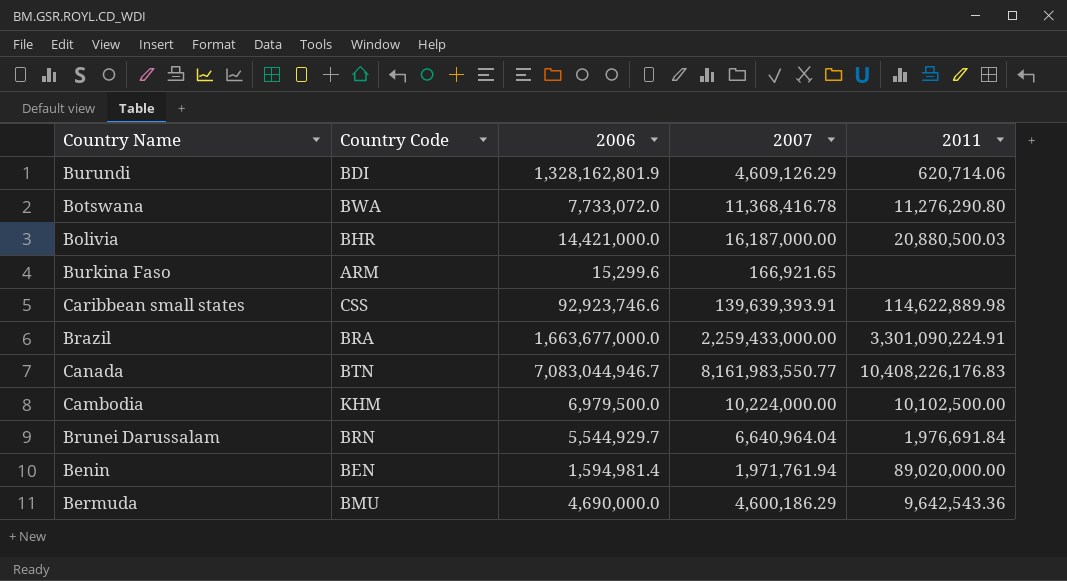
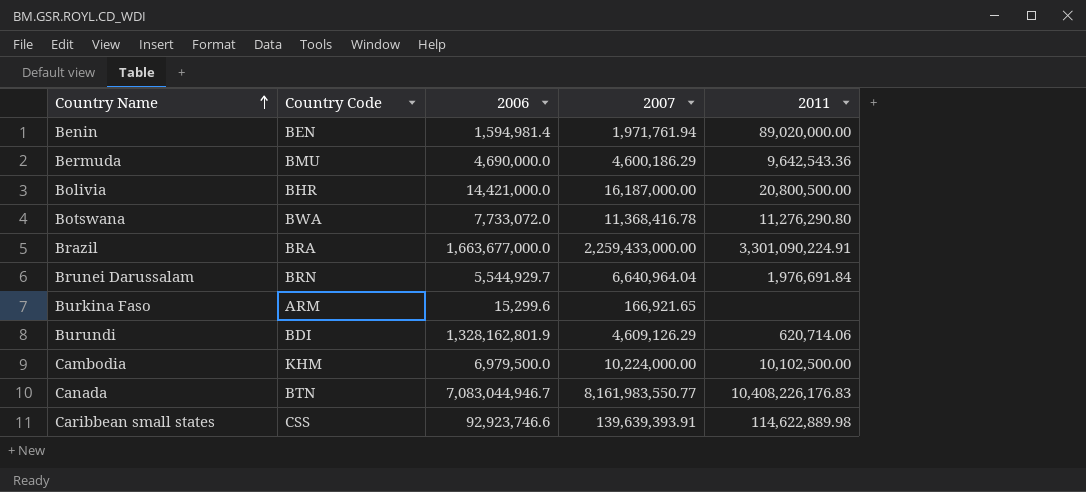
row order: none -> Country Name ascending
Bolivia | 2011: 20,880,500.03 -> 20,800,500.00

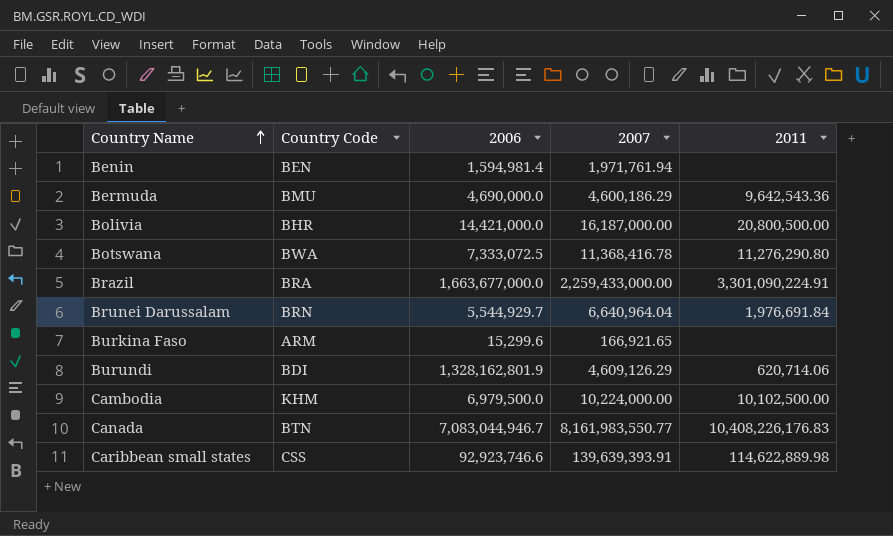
Benin | 2011: 89,020,000.00 -> none
Botswana | 2006: 7,733,072.0 -> 7,333,072.5

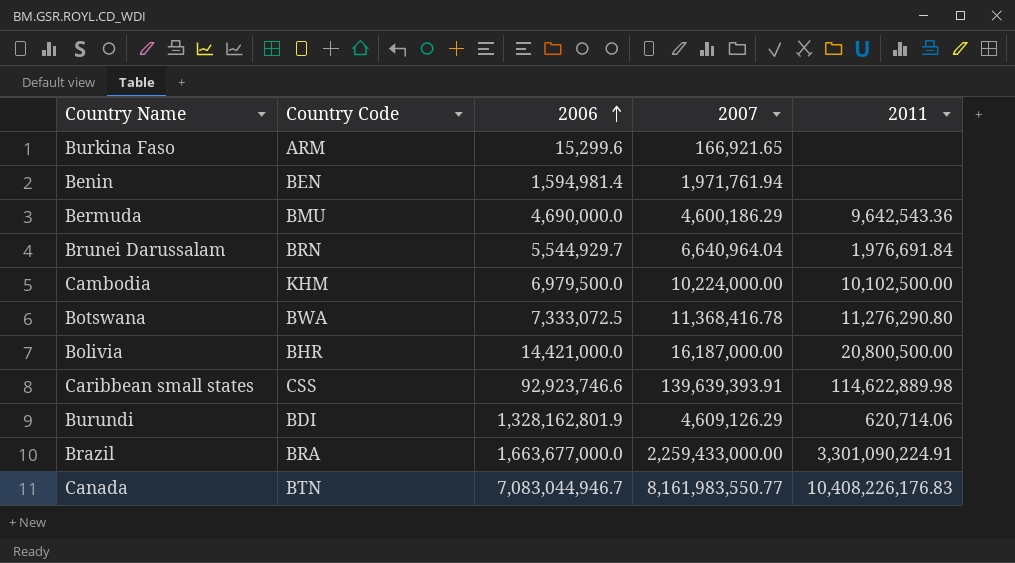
row order: Country Name ascending -> 2006 ascending

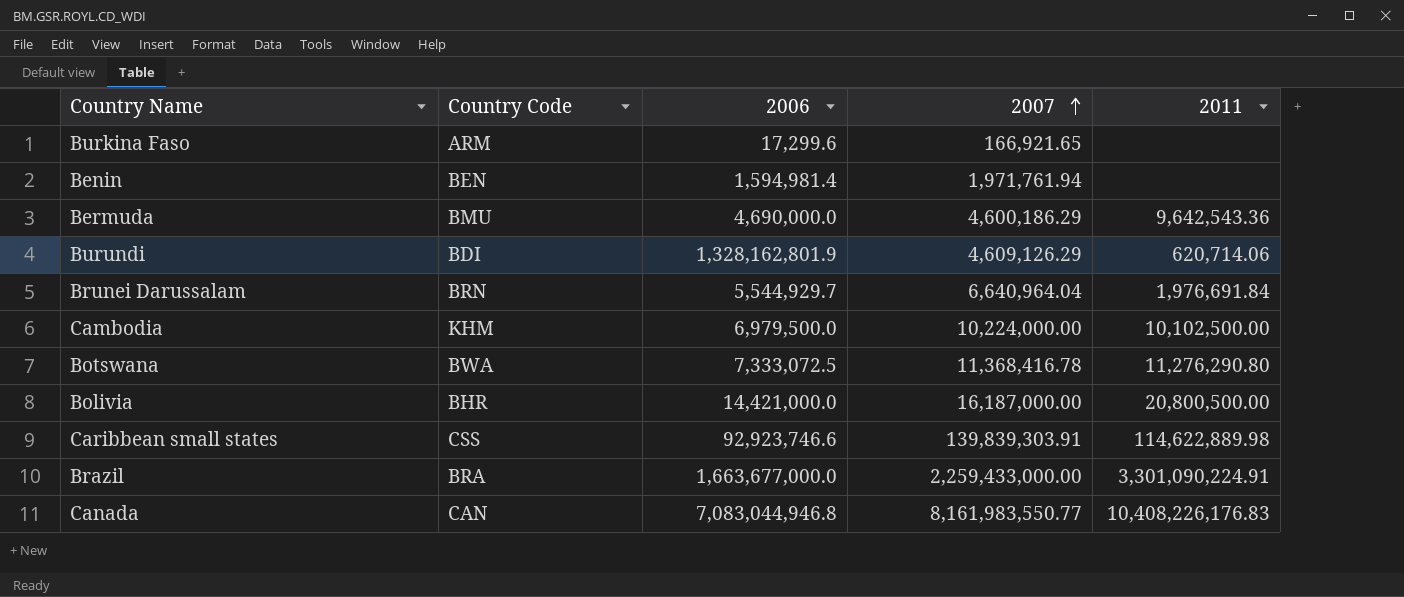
row order: 2006 ascending -> 2007 ascending
Burkina Faso | 2006: 15,299.6 -> 17,299.6
Caribbean small states | 2007: 139,639,393.91 -> 139,839,303.91
Canada | Country Code: BTN -> CAN
Canada | 2006: 7,083,044,946.7 -> 7,083,044,946.8

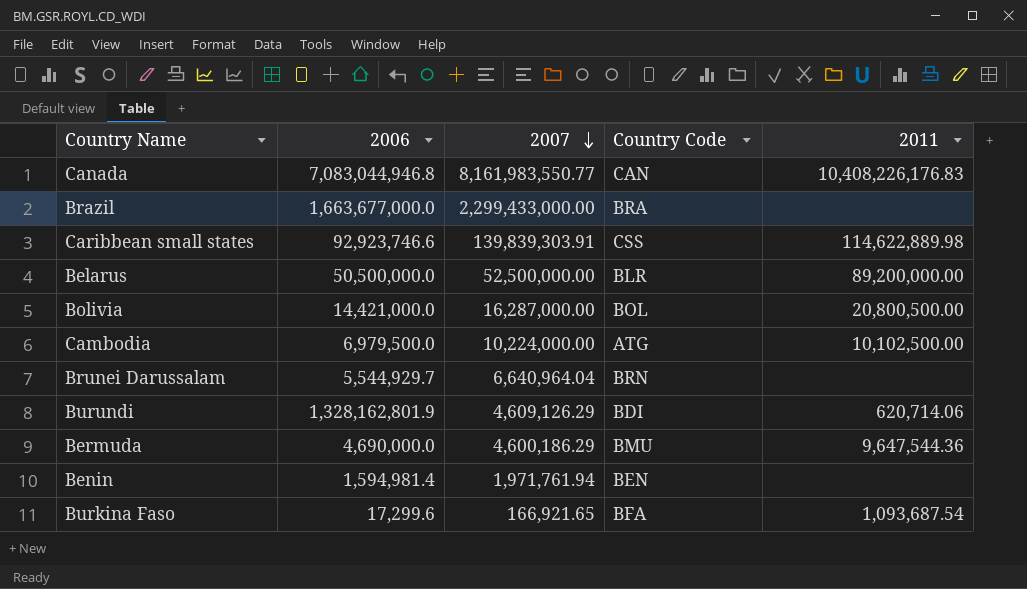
row order: 2007 ascending -> 2007 descending
column Country Code | position: 2 -> 4
row Botswana: BWA | 7,333,072.5 | 11,368,416.78 | 11,276,290.80 -> none
Brazil | 2007: 2,259,433,000.00 -> 2,299,433,000.00
Brazil | 2011: 3,301,090,224.91 -> none
row Belarus: none -> 50,500,000.0 | 52,500,000.00 | BLR | 89,200,000.00
Bolivia | 2007: 16,187,000.00 -> 16,287,000.00
Bolivia | Country Code: BHR -> BOL
Cambodia | Country Code: KHM -> ATG
Brunei Darussalam | 2011: 1,976,691.84 -> none
Bermuda | 2011: 9,642,543.36 -> 9,647,544.36
Burkina Faso | Country Code: ARM -> BFA
Burkina Faso | 2011: none -> 1,093,687.54

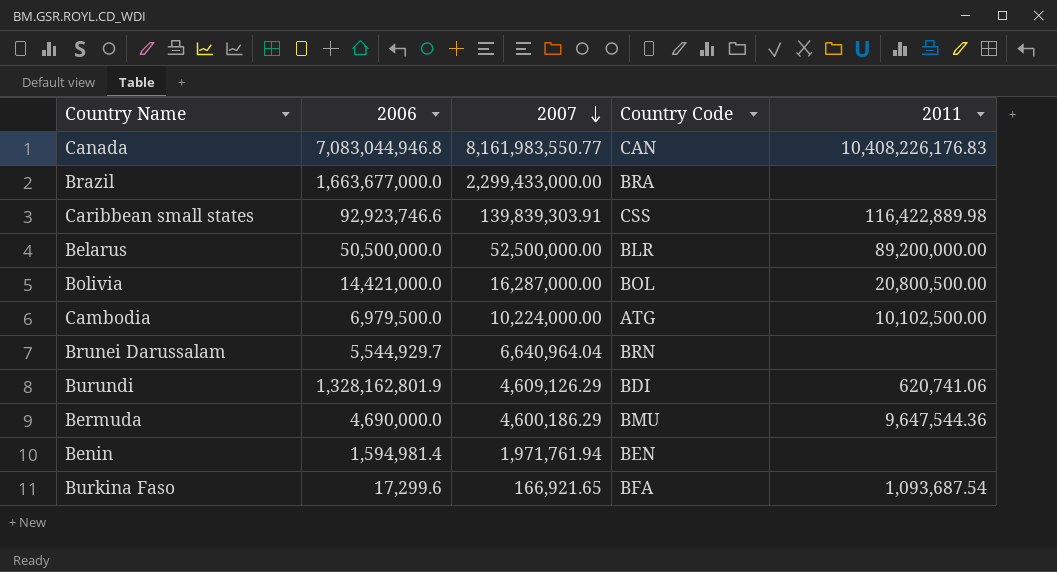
Caribbean small states | 2011: 114,622,889.98 -> 116,422,889.98
Burundi | 2011: 620,714.06 -> 620,741.06

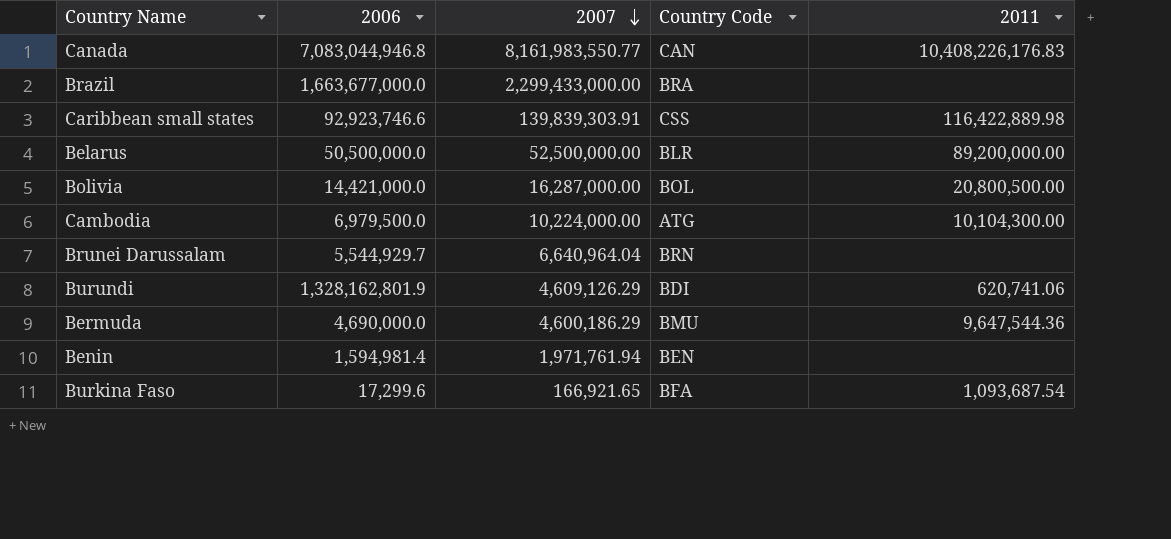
Cambodia | 2011: 10,102,500.00 -> 10,104,300.00

